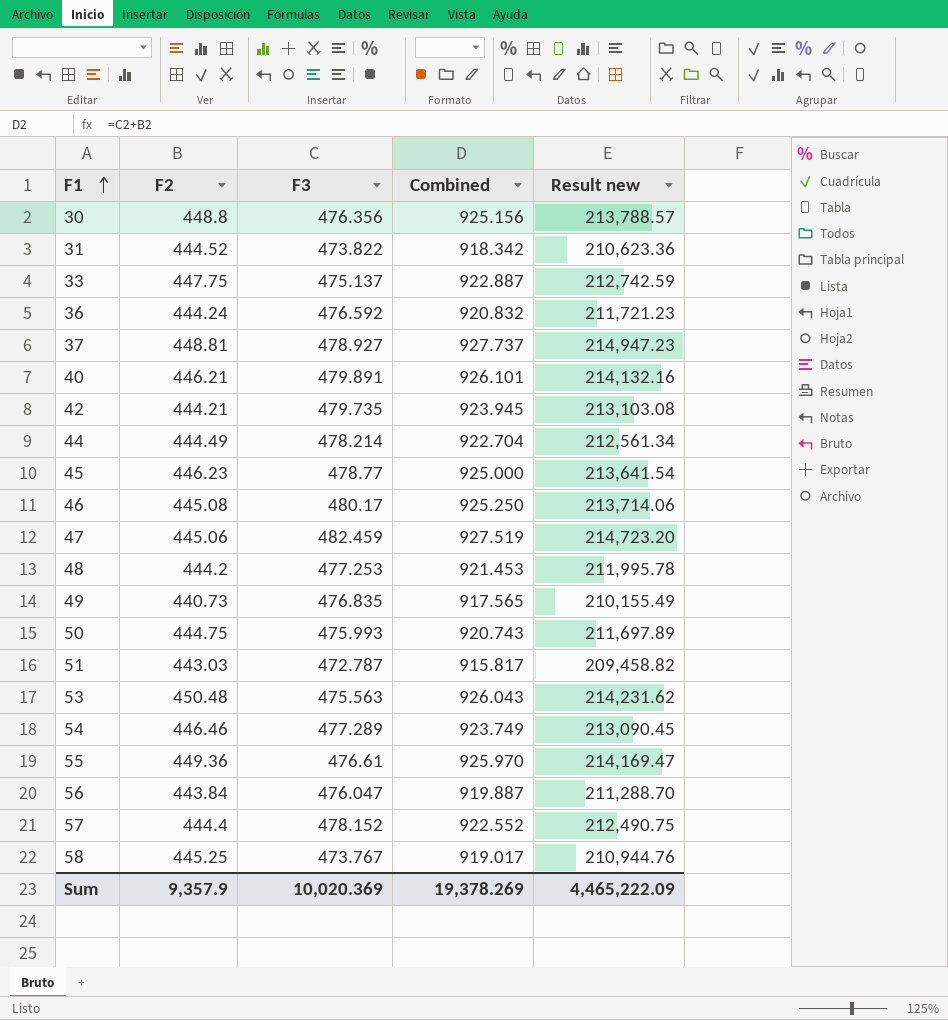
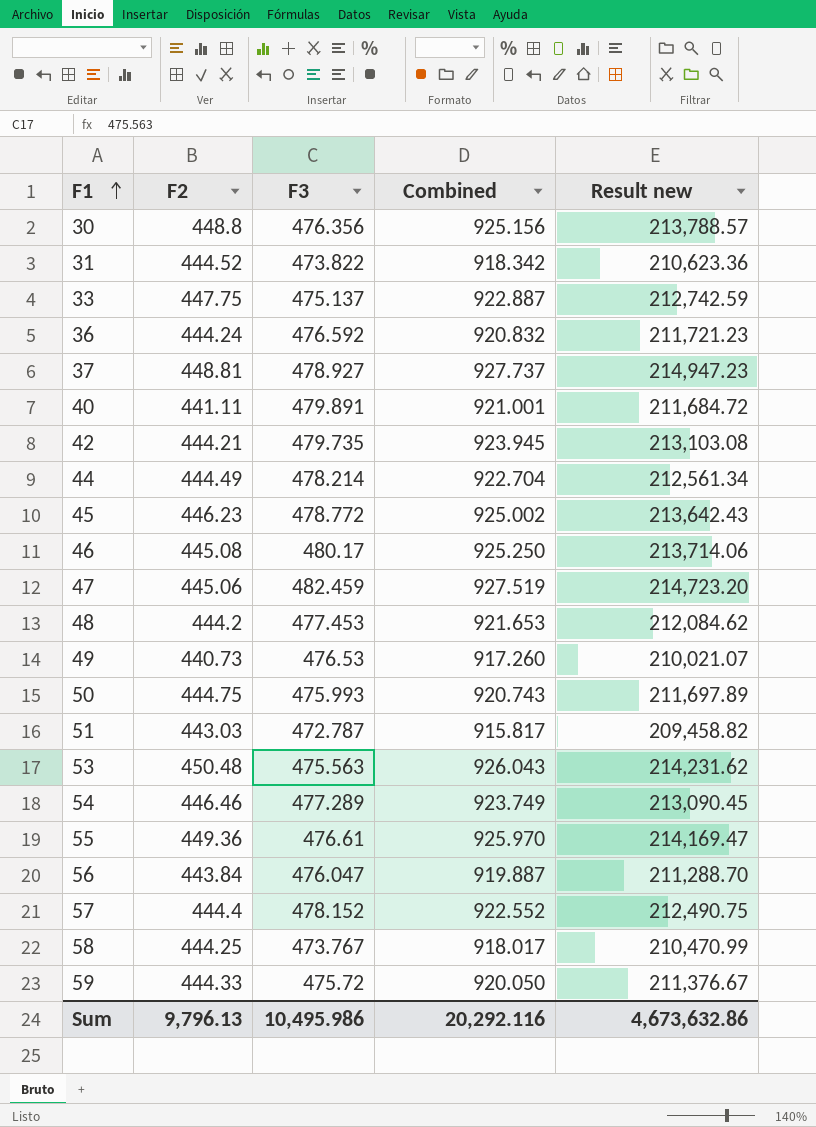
40 | F2: 446.21 -> 441.11
40 | Combined: 926.101 -> 921.001
40 | Result new: 214,132.16 -> 211,684.72
45 | F3: 478.77 -> 478.772
45 | Combined: 925.000 -> 925.002
45 | Result new: 213,641.54 -> 213,642.43
48 | F3: 477.253 -> 477.453
48 | Combined: 921.453 -> 921.653
48 | Result new: 211,995.78 -> 212,084.62
49 | F3: 476.835 -> 476.53
49 | Combined: 917.565 -> 917.260
49 | Result new: 210,155.49 -> 210,021.07
58 | F2: 445.25 -> 444.25
58 | Combined: 919.017 -> 918.017
58 | Result new: 210,944.76 -> 210,470.99
row 59: none -> 444.33 | 475.72 | 920.050 | 211,376.67
Sum | F2: 9,357.9 -> 9,796.13
Sum | F3: 10,020.369 -> 10,495.986
Sum | Combined: 19,378.269 -> 20,292.116
Sum | Result new: 4,465,222.09 -> 4,673,632.86

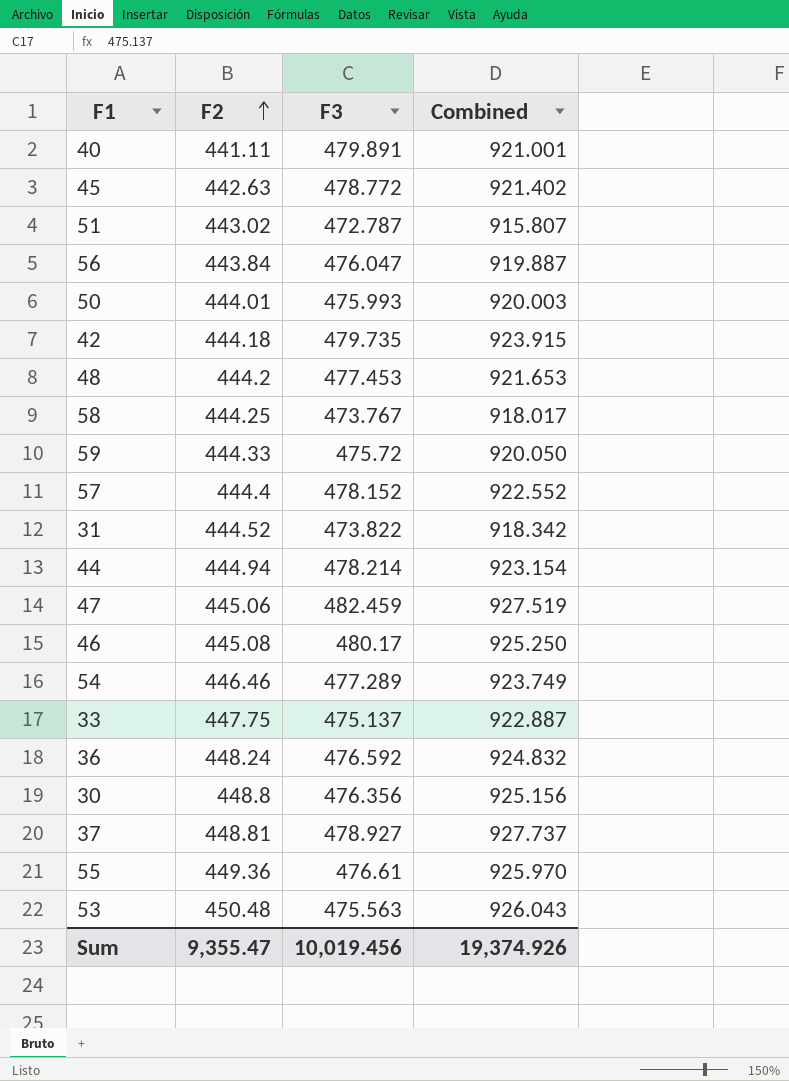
row order: F1 ascending -> F2 ascending
column Result new | formula: [F2] * [F3] -> none
row 49: 440.73 | 476.53 | 917.260 | 210,021.07 -> none
45 | F2: 446.23 -> 442.63
45 | Combined: 925.002 -> 921.402
51 | F2: 443.03 -> 443.02
51 | Combined: 915.817 -> 915.807
50 | F2: 444.75 -> 444.01
50 | Combined: 920.743 -> 920.003
42 | F2: 444.21 -> 444.18
42 | Combined: 923.945 -> 923.915
44 | F2: 444.49 -> 444.94
44 | Combined: 922.704 -> 923.154
36 | F2: 444.24 -> 448.24
36 | Combined: 920.832 -> 924.832
Sum | F2: 9,796.13 -> 9,355.47
Sum | F3: 10,495.986 -> 10,019.456
Sum | Combined: 20,292.116 -> 19,374.926

